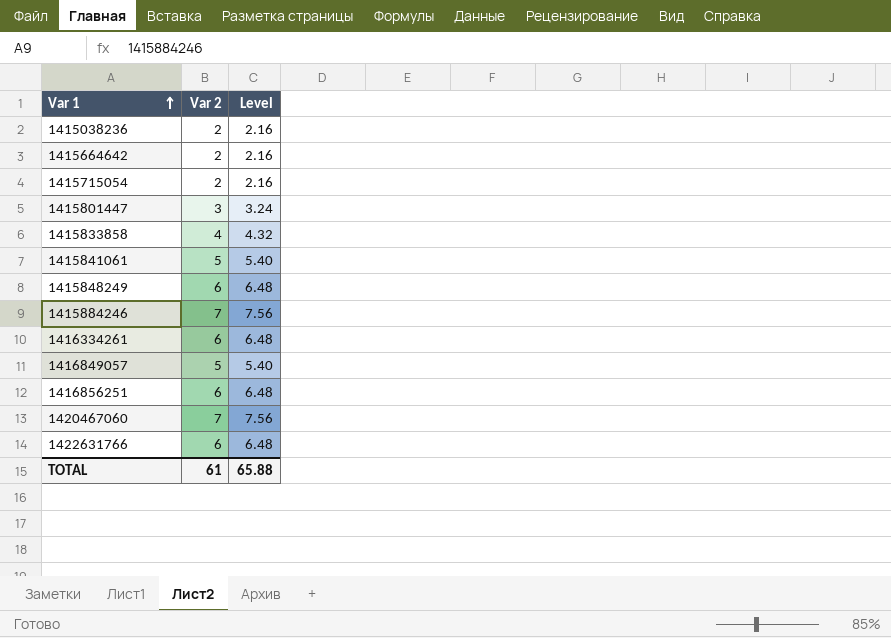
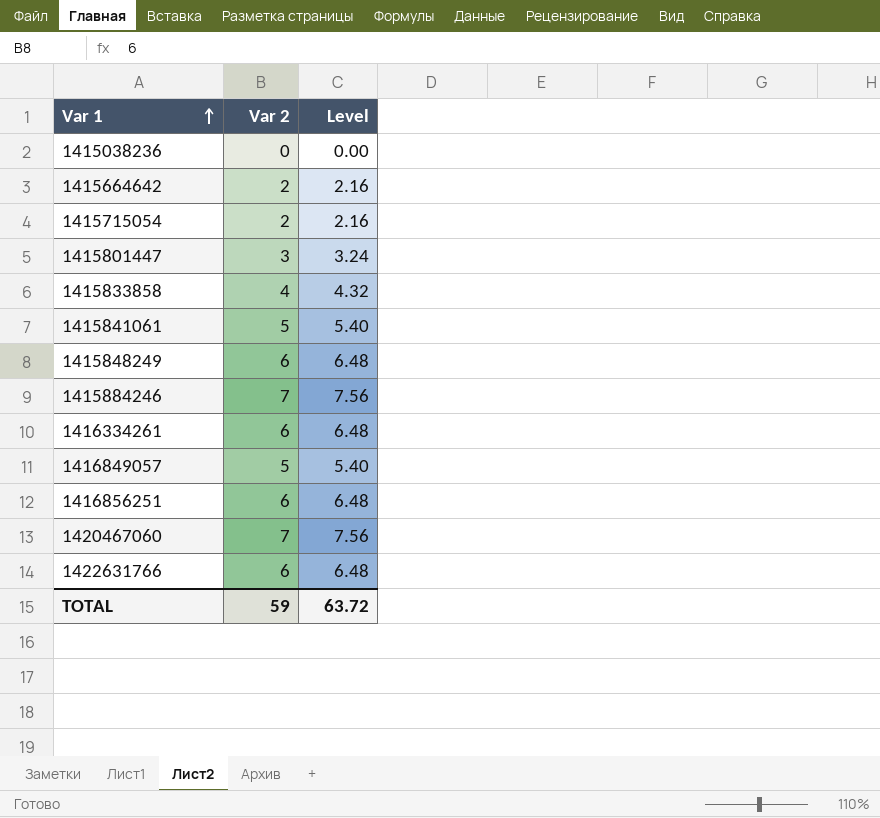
1415038236 | Var 2: 2 -> 0
1415038236 | Level: 2.16 -> 0.00
TOTAL | Var 2: 61 -> 59
TOTAL | Level: 65.88 -> 63.72

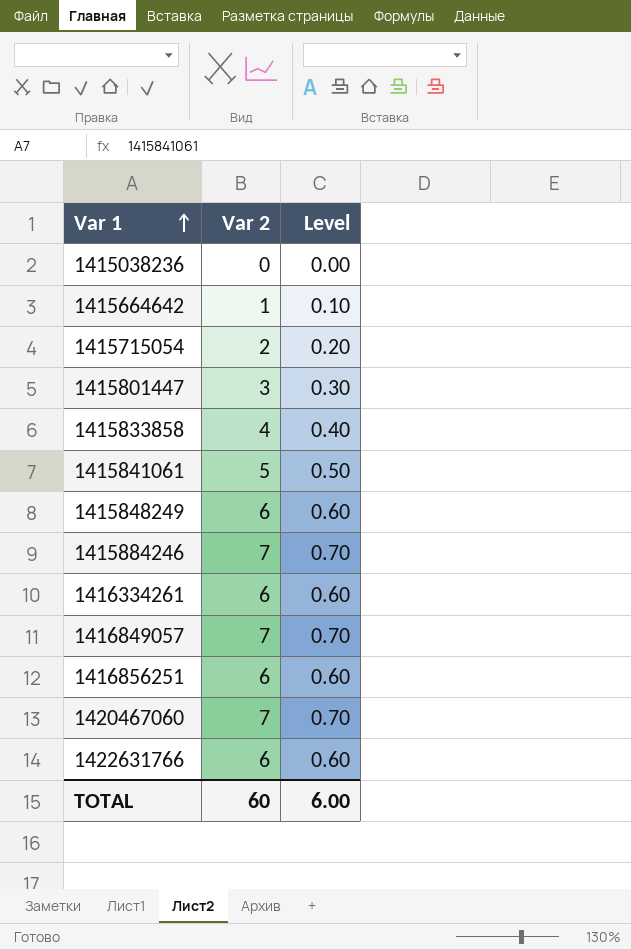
column Level | formula: [Var 2] * 1.08 -> [Var 2] * 0.1
1415664642 | Var 2: 2 -> 1
1416849057 | Var 2: 5 -> 7
TOTAL | Var 2: 59 -> 60
TOTAL | Level: 63.72 -> 6.00

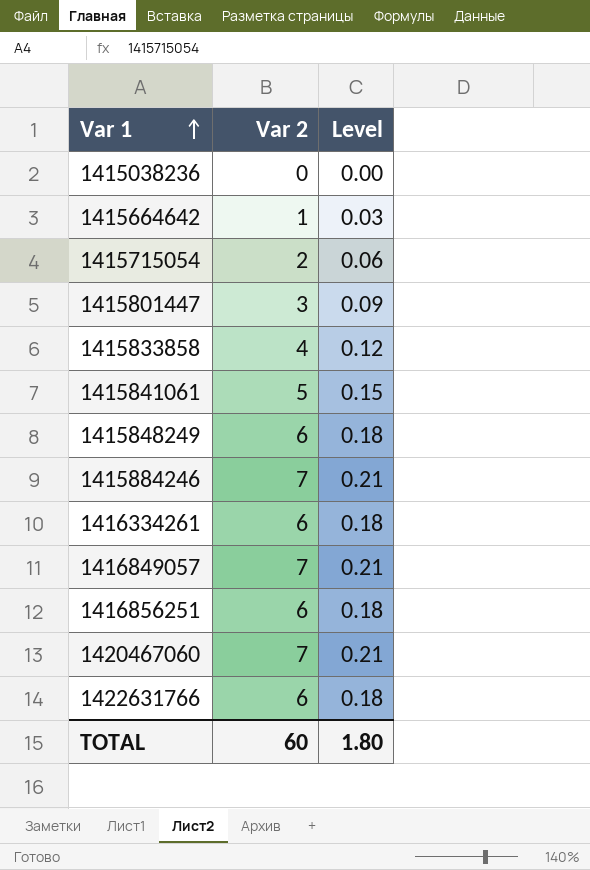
column Level | formula: [Var 2] * 0.1 -> [Var 2] * 0.03
TOTAL | Level: 6.00 -> 1.80

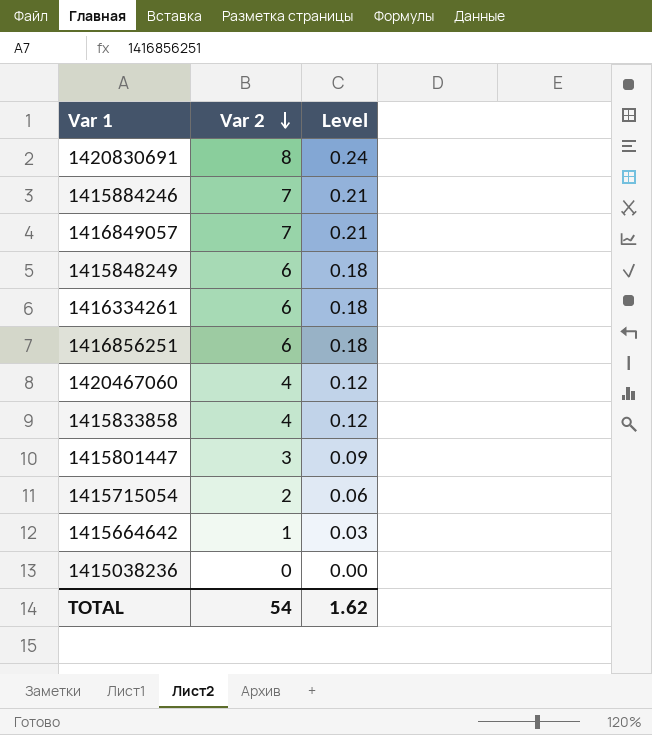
row order: Var 1 ascending -> Var 2 descending
row 1415841061: 5 | 0.15 -> none
row 1422631766: 6 | 0.18 -> none
row 1420830691: none -> 8 | 0.24
1420467060 | Var 2: 7 -> 4
1420467060 | Level: 0.21 -> 0.12
TOTAL | Var 2: 60 -> 54
TOTAL | Level: 1.80 -> 1.62

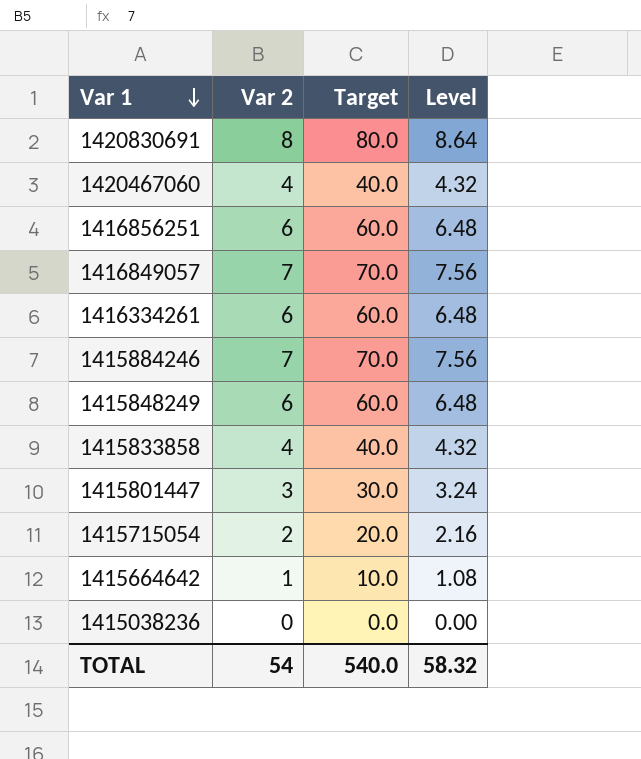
row order: Var 2 descending -> Var 1 descending
column Target | formula: none -> [Var 2] * 10
column Level | formula: [Var 2] * 0.03 -> [Var 2] * 1.08
TOTAL | Level: 1.62 -> 58.32

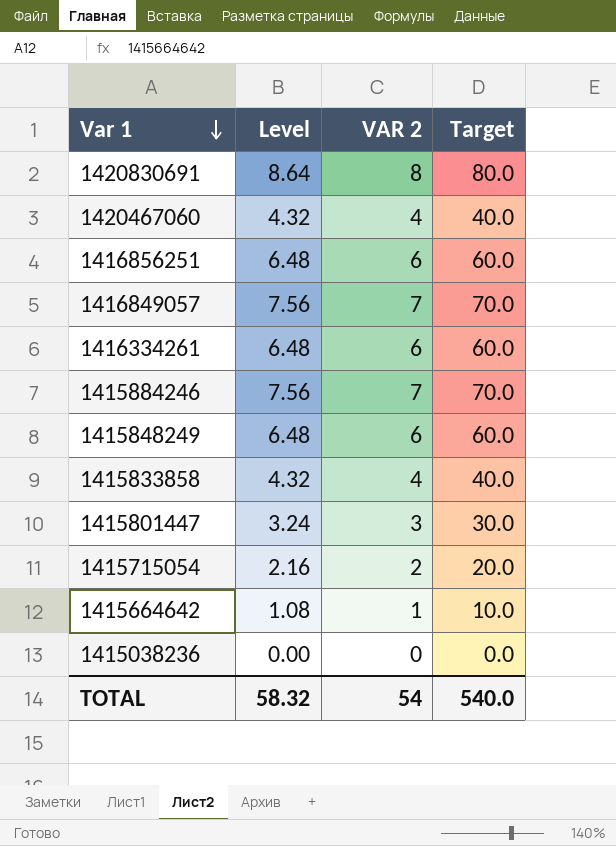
column Level | position: 4 -> 2
column name: Var 2 -> VAR 2

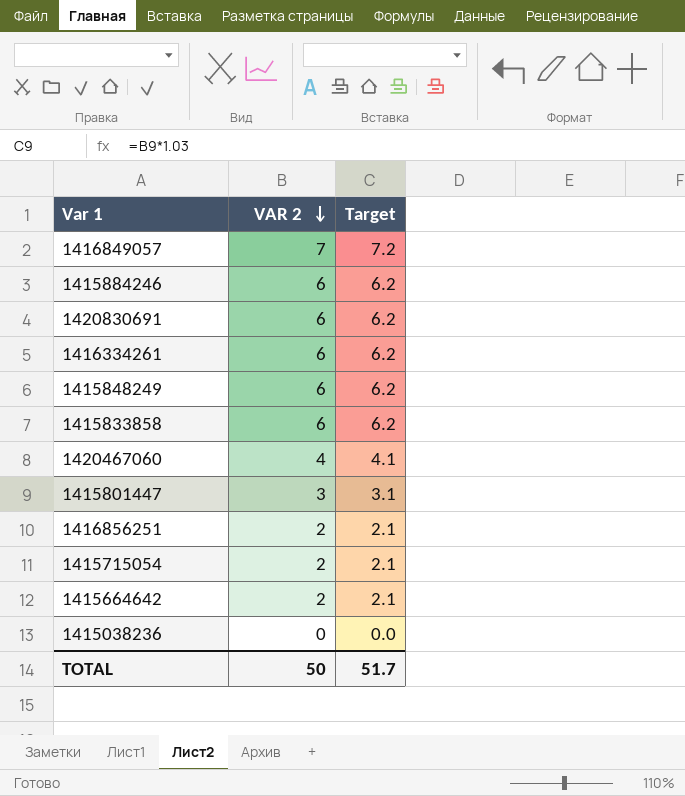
row order: Var 1 descending -> VAR 2 descending
column Level | formula: [VAR 2] * 1.08 -> none
column Target | formula: [VAR 2] * 10 -> [VAR 2] * 1.03
1415884246 | VAR 2: 7 -> 6
1420830691 | VAR 2: 8 -> 6
1415833858 | VAR 2: 4 -> 6
1416856251 | VAR 2: 6 -> 2
1415664642 | VAR 2: 1 -> 2
TOTAL | VAR 2: 54 -> 50
TOTAL | Target: 540.0 -> 51.7

